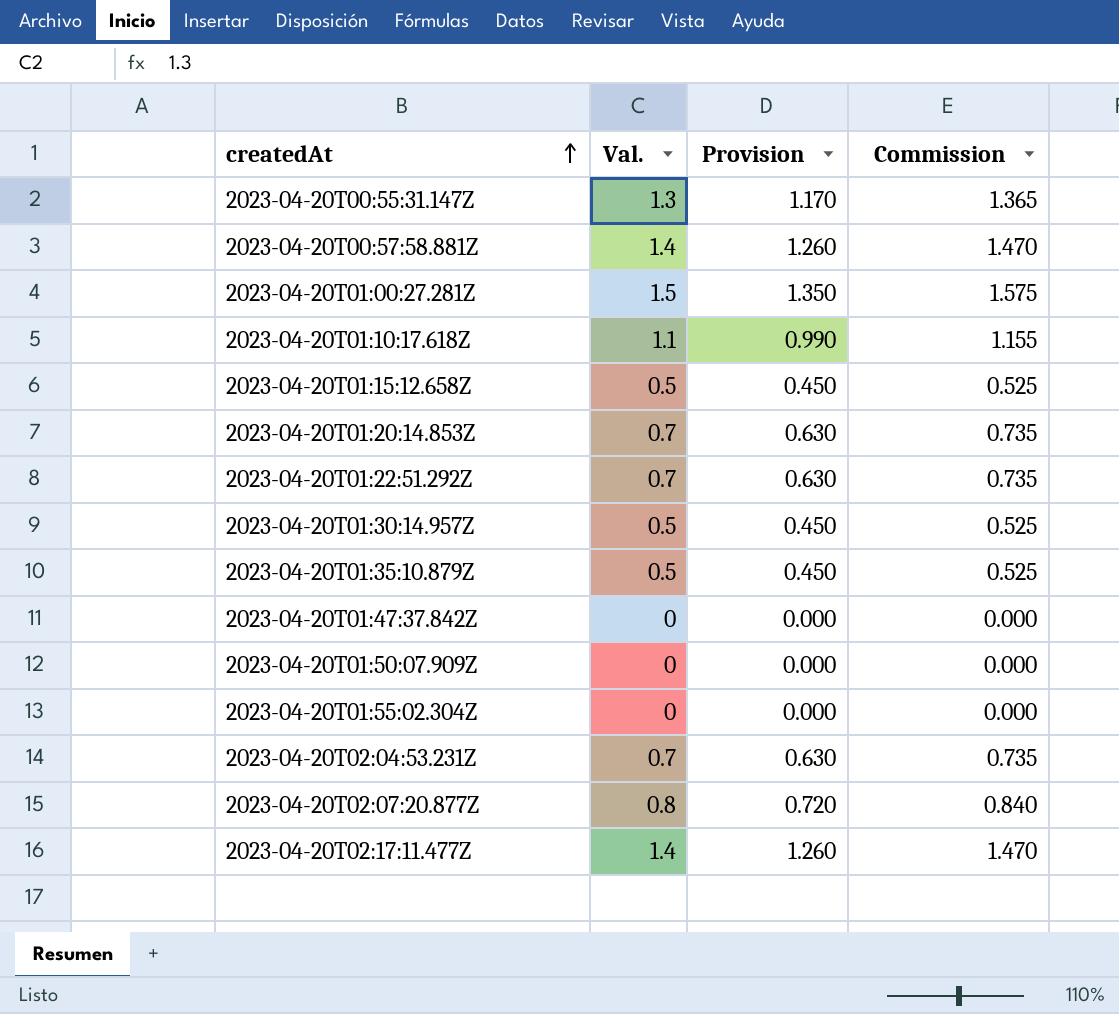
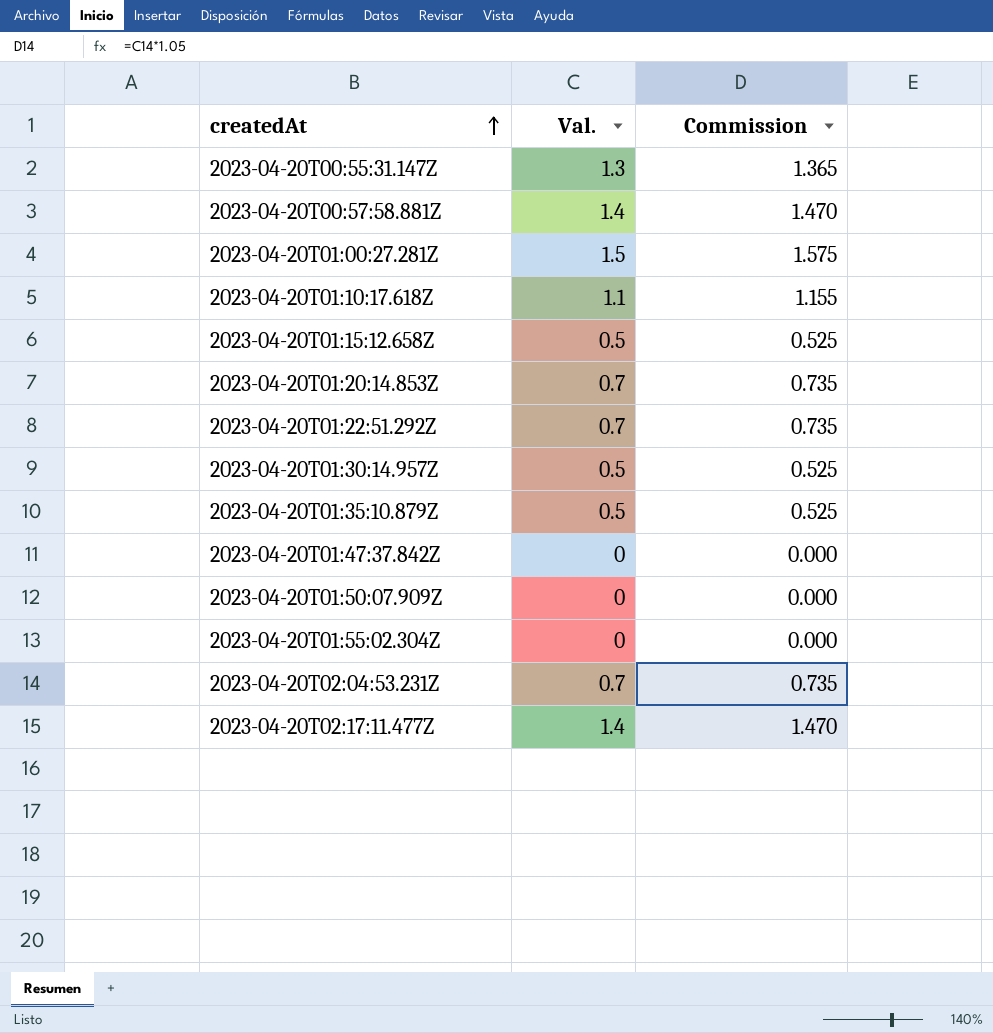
column Provision | formula: [Val.] * 0.9 -> none
row 2023-04-20T02:07:20.877Z: 0.8 | 0.720 | 0.840 -> none

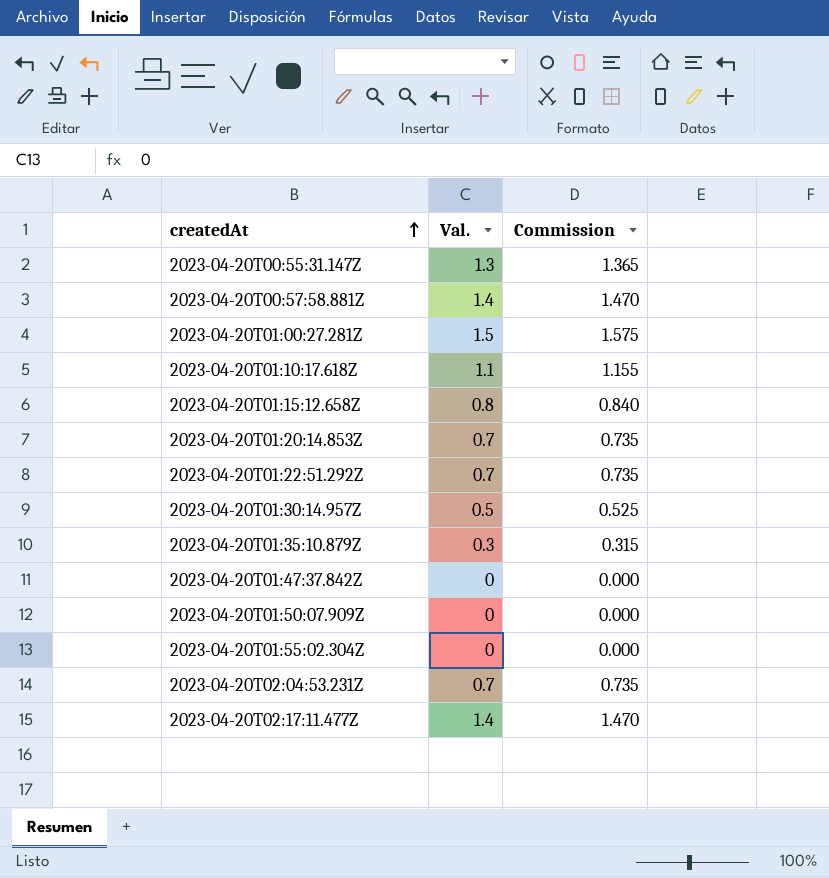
2023-04-20T01:15:12.658Z | Val.: 0.5 -> 0.8
2023-04-20T01:15:12.658Z | Commission: 0.525 -> 0.840
2023-04-20T01:35:10.879Z | Val.: 0.5 -> 0.3
2023-04-20T01:35:10.879Z | Commission: 0.525 -> 0.315

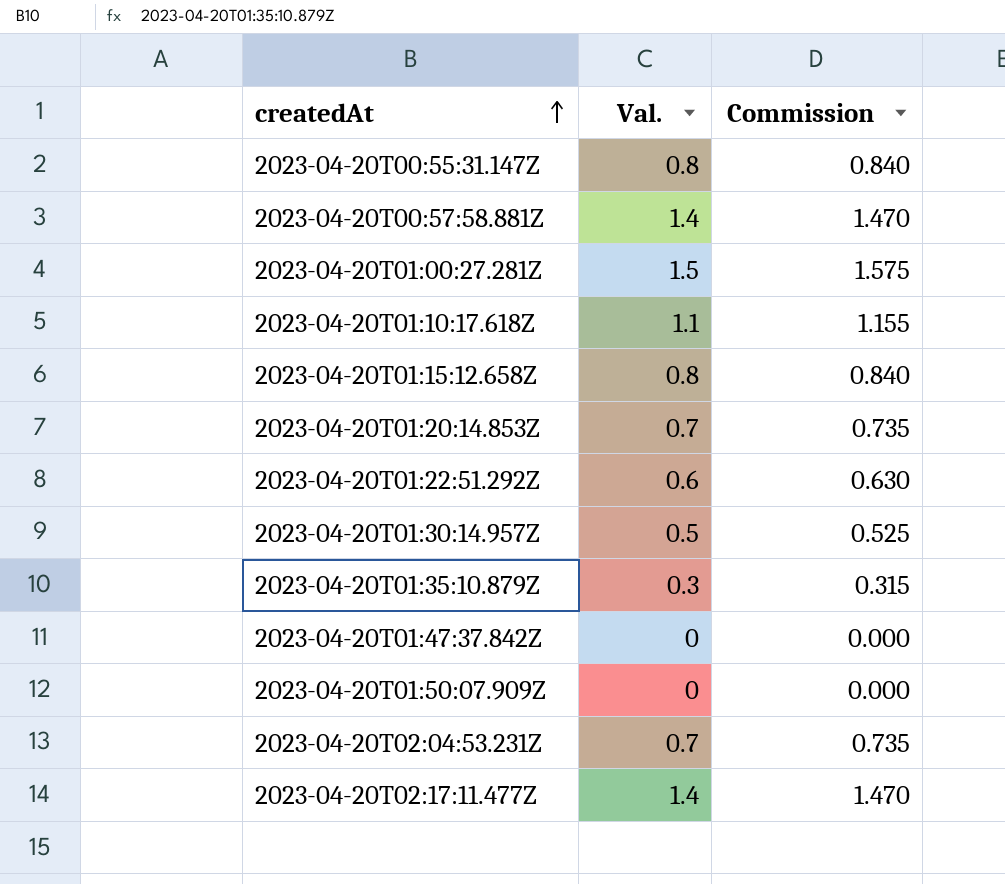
row 2023-04-20T01:55:02.304Z: 0 | 0.000 -> none
2023-04-20T00:55:31.147Z | Val.: 1.3 -> 0.8
2023-04-20T00:55:31.147Z | Commission: 1.365 -> 0.840
2023-04-20T01:22:51.292Z | Val.: 0.7 -> 0.6
2023-04-20T01:22:51.292Z | Commission: 0.735 -> 0.630

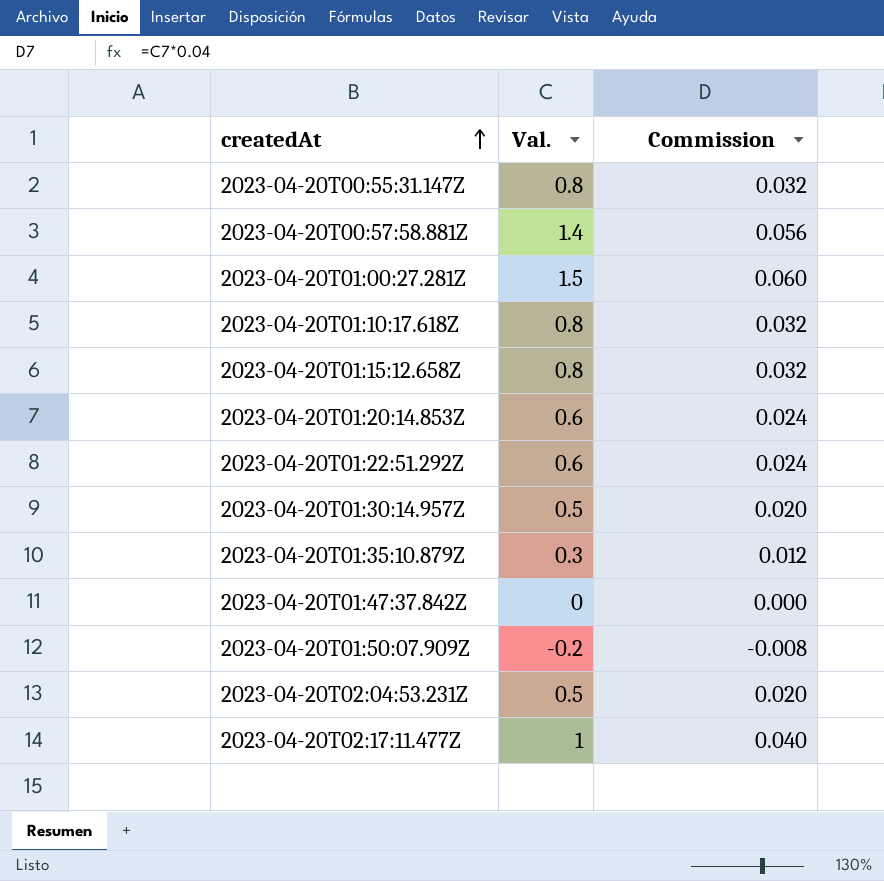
column Commission | formula: [Val.] * 1.05 -> [Val.] * 0.04
2023-04-20T01:10:17.618Z | Val.: 1.1 -> 0.8
2023-04-20T01:20:14.853Z | Val.: 0.7 -> 0.6
2023-04-20T01:50:07.909Z | Val.: 0 -> -0.2
2023-04-20T02:04:53.231Z | Val.: 0.7 -> 0.5
2023-04-20T02:17:11.477Z | Val.: 1.4 -> 1

